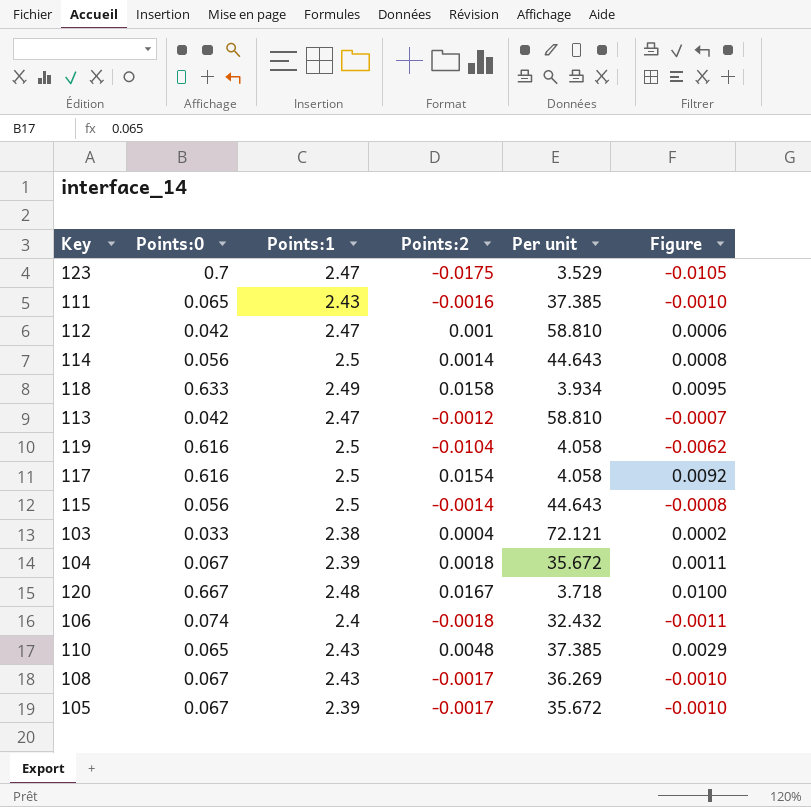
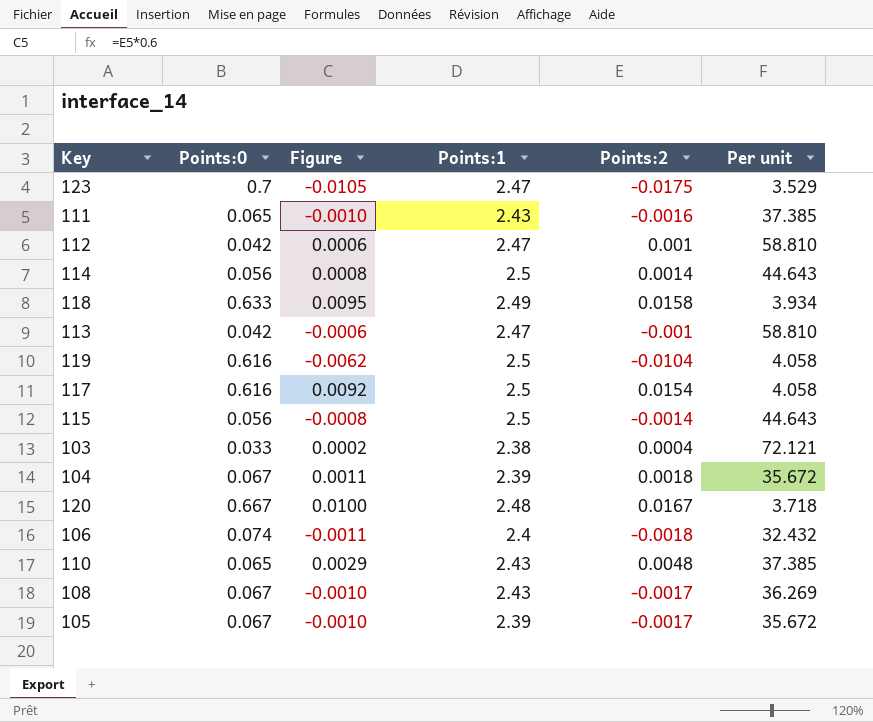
column Figure | position: 6 -> 3
113 | Figure: -0.0007 -> -0.0006
113 | Points:2: -0.0012 -> -0.001

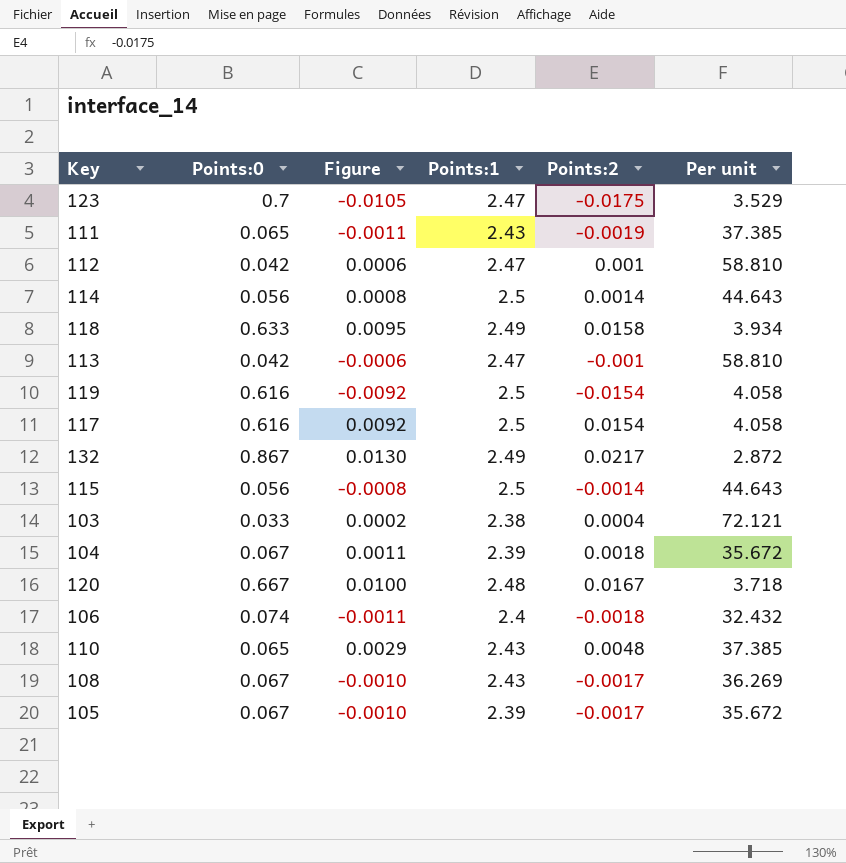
111 | Figure: -0.0010 -> -0.0011
111 | Points:2: -0.0016 -> -0.0019
119 | Figure: -0.0062 -> -0.0092
119 | Points:2: -0.0104 -> -0.0154
row 132: none -> 0.867 | 0.0130 | 2.49 | 0.0217 | 2.872

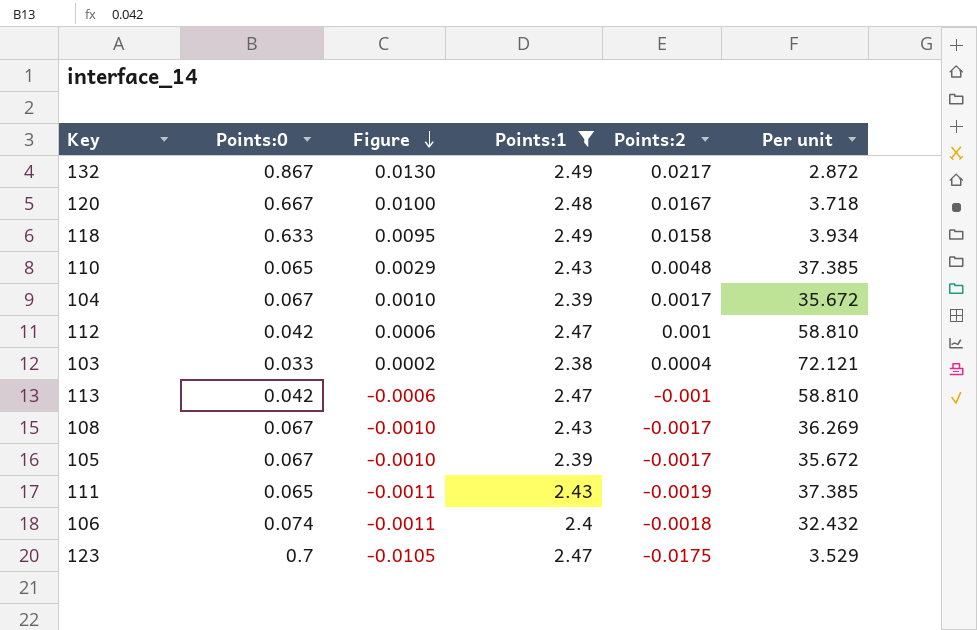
filter: none -> Points:1 != 2.5
row order: none -> Figure descending
104 | Figure: 0.0011 -> 0.0010
104 | Points:2: 0.0018 -> 0.0017

